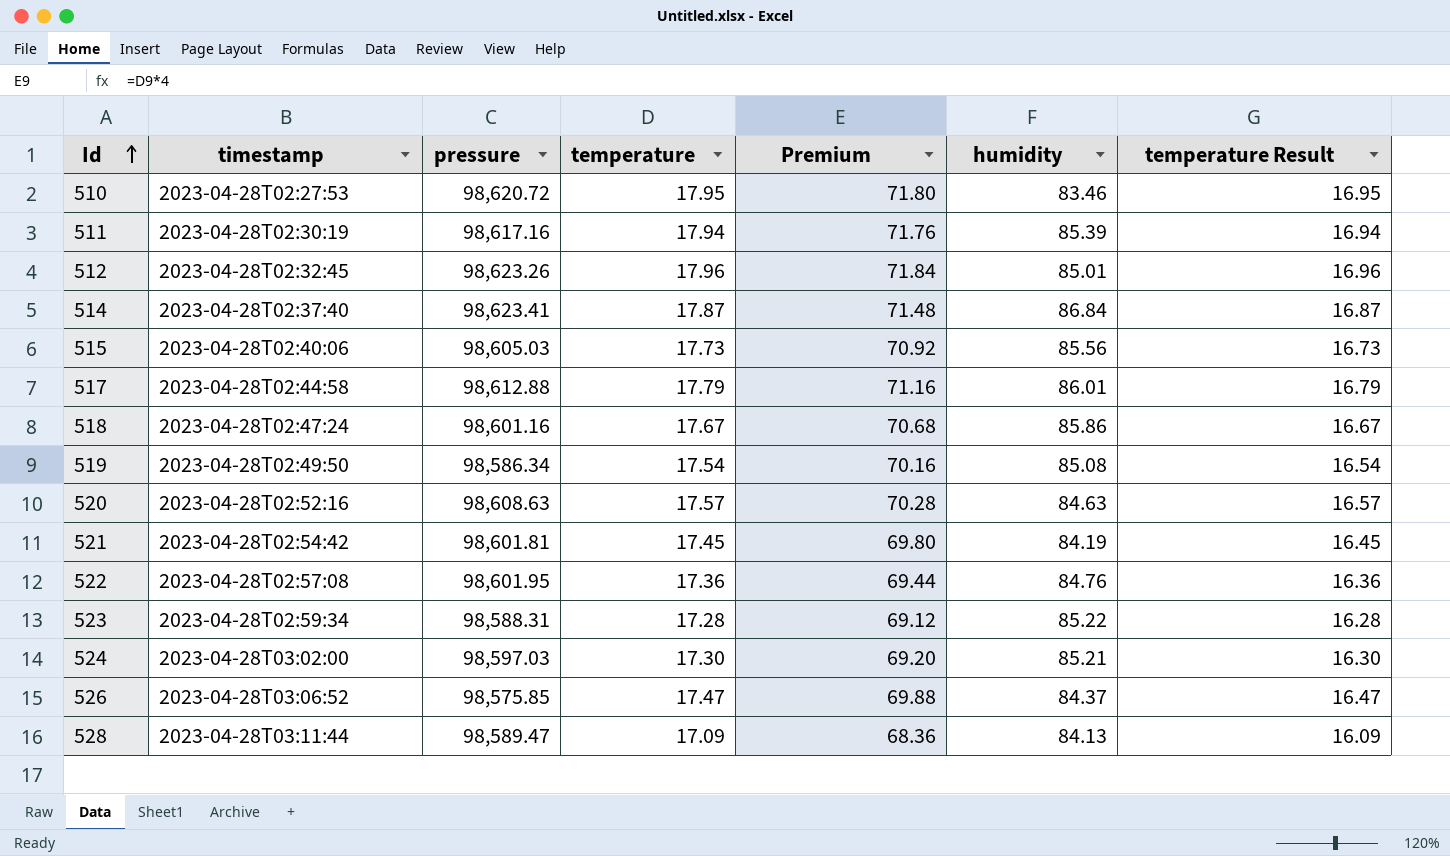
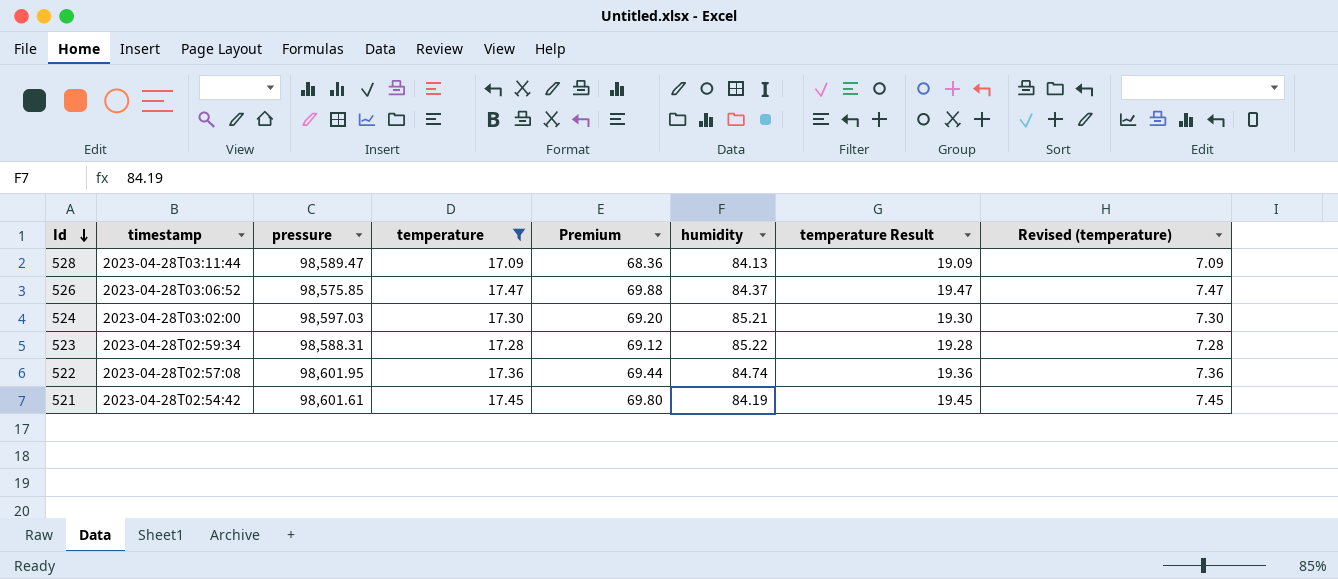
filter: none -> temperature <= 17.47
row order: Id ascending -> Id descending
column temperature Result | formula: [temperature] - 1 -> [temperature] + 2
column Revised (temperature) | formula: none -> [temperature] - 10
522 | humidity: 84.76 -> 84.74
521 | pressure: 98,601.81 -> 98,601.61

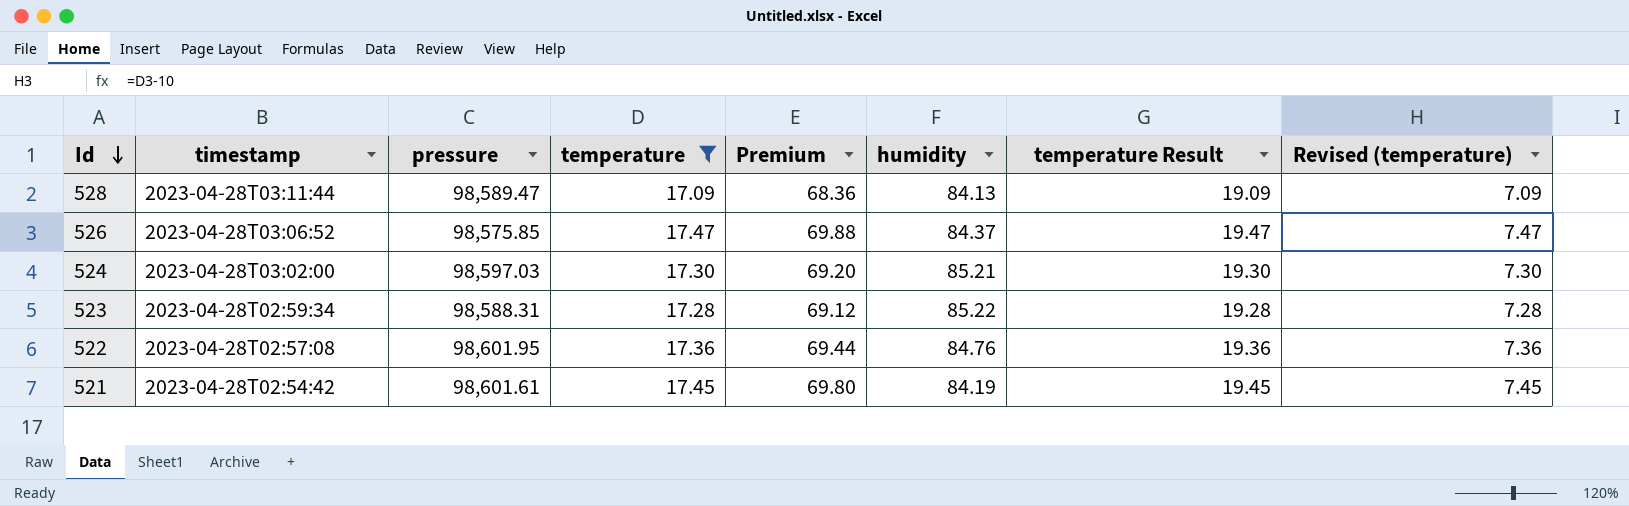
522 | humidity: 84.74 -> 84.76

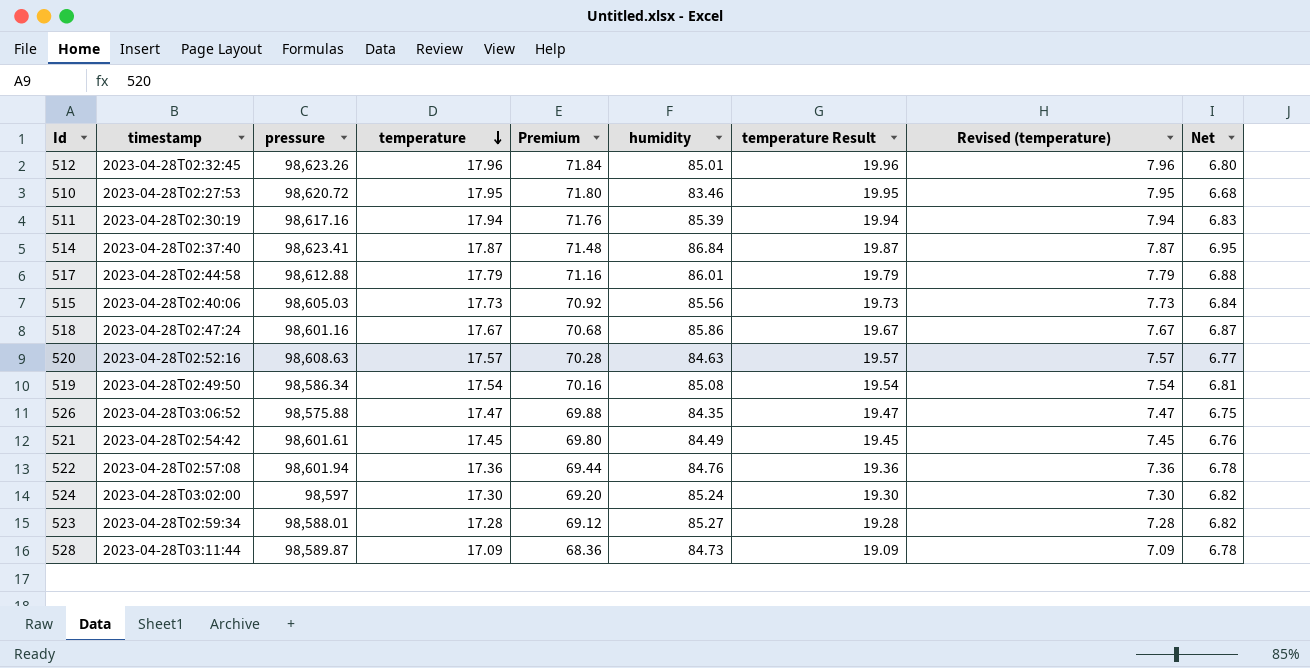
filter: temperature <= 17.47 -> none
row order: Id descending -> temperature descending
column Net | formula: none -> [humidity] * 0.08
526 | pressure: 98,575.85 -> 98,575.88
526 | humidity: 84.37 -> 84.35
521 | humidity: 84.19 -> 84.49
522 | pressure: 98,601.95 -> 98,601.94
524 | pressure: 98,597.03 -> 98,597
524 | humidity: 85.21 -> 85.24
523 | pressure: 98,588.31 -> 98,588.01
523 | humidity: 85.22 -> 85.27
528 | pressure: 98,589.47 -> 98,589.87
528 | humidity: 84.13 -> 84.73

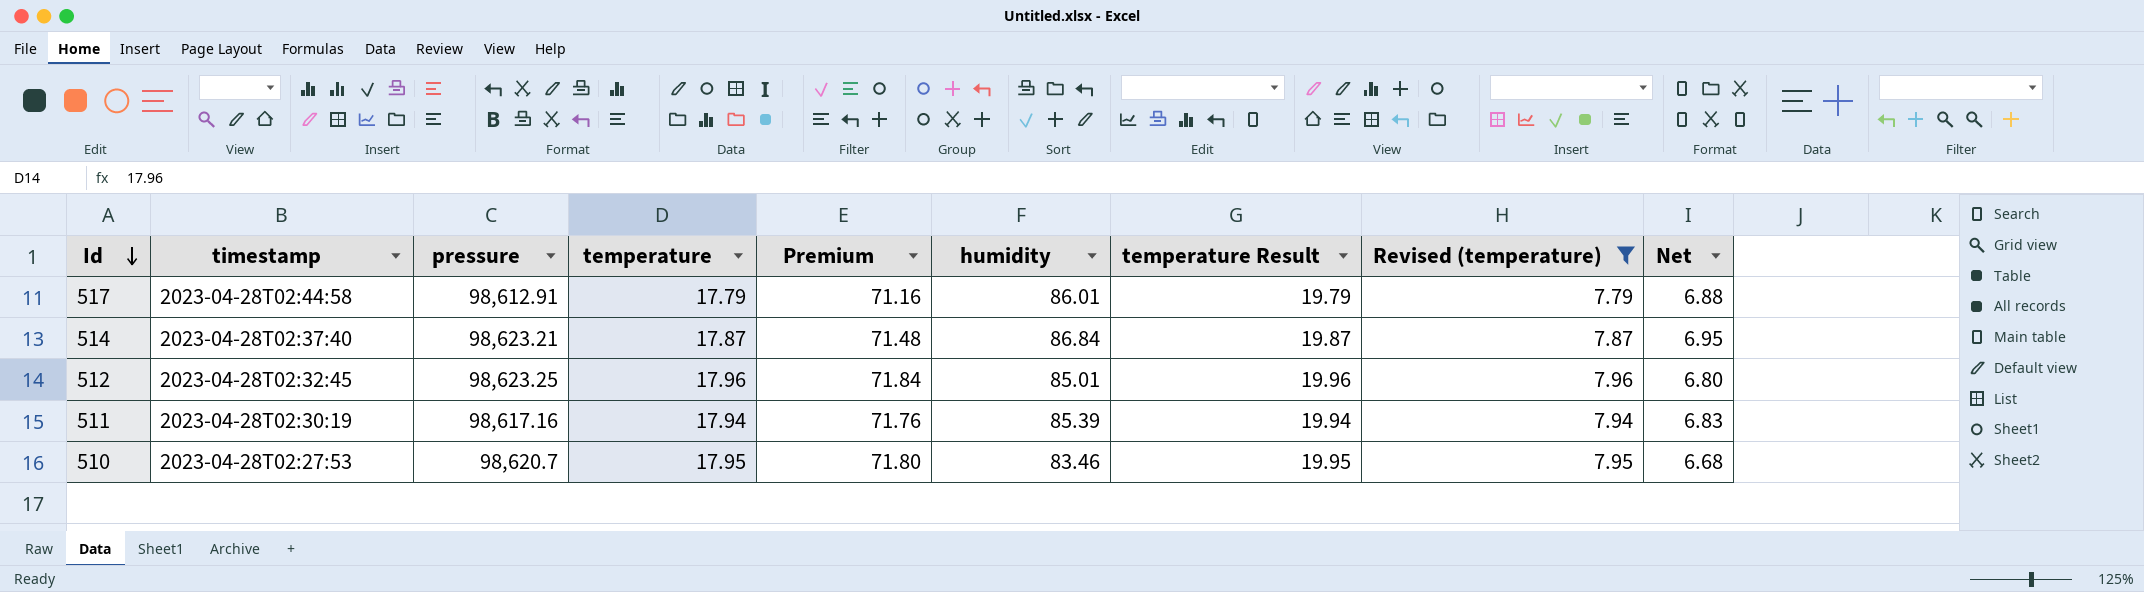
filter: none -> Revised (temperature) >= 7.79
row order: temperature descending -> Id descending
517 | pressure: 98,612.88 -> 98,612.91
514 | pressure: 98,623.41 -> 98,623.21
512 | pressure: 98,623.26 -> 98,623.25
510 | pressure: 98,620.72 -> 98,620.7

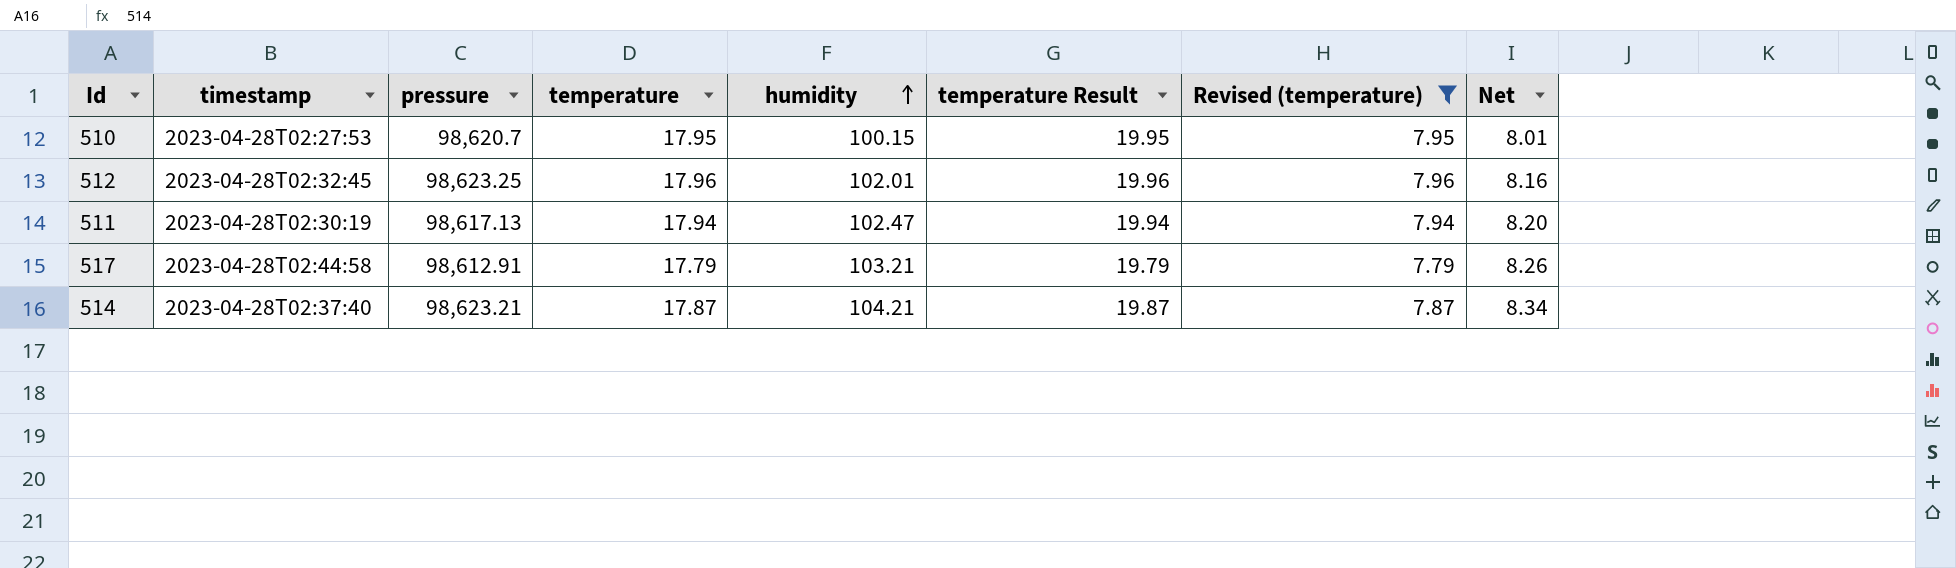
row order: Id descending -> humidity ascending
column Premium | formula: [temperature] * 4 -> none
510 | humidity: 83.46 -> 100.15
510 | Net: 6.68 -> 8.01
512 | humidity: 85.01 -> 102.01
512 | Net: 6.80 -> 8.16
511 | pressure: 98,617.16 -> 98,617.13
511 | humidity: 85.39 -> 102.47
511 | Net: 6.83 -> 8.20
517 | humidity: 86.01 -> 103.21
517 | Net: 6.88 -> 8.26
514 | humidity: 86.84 -> 104.21
514 | Net: 6.95 -> 8.34

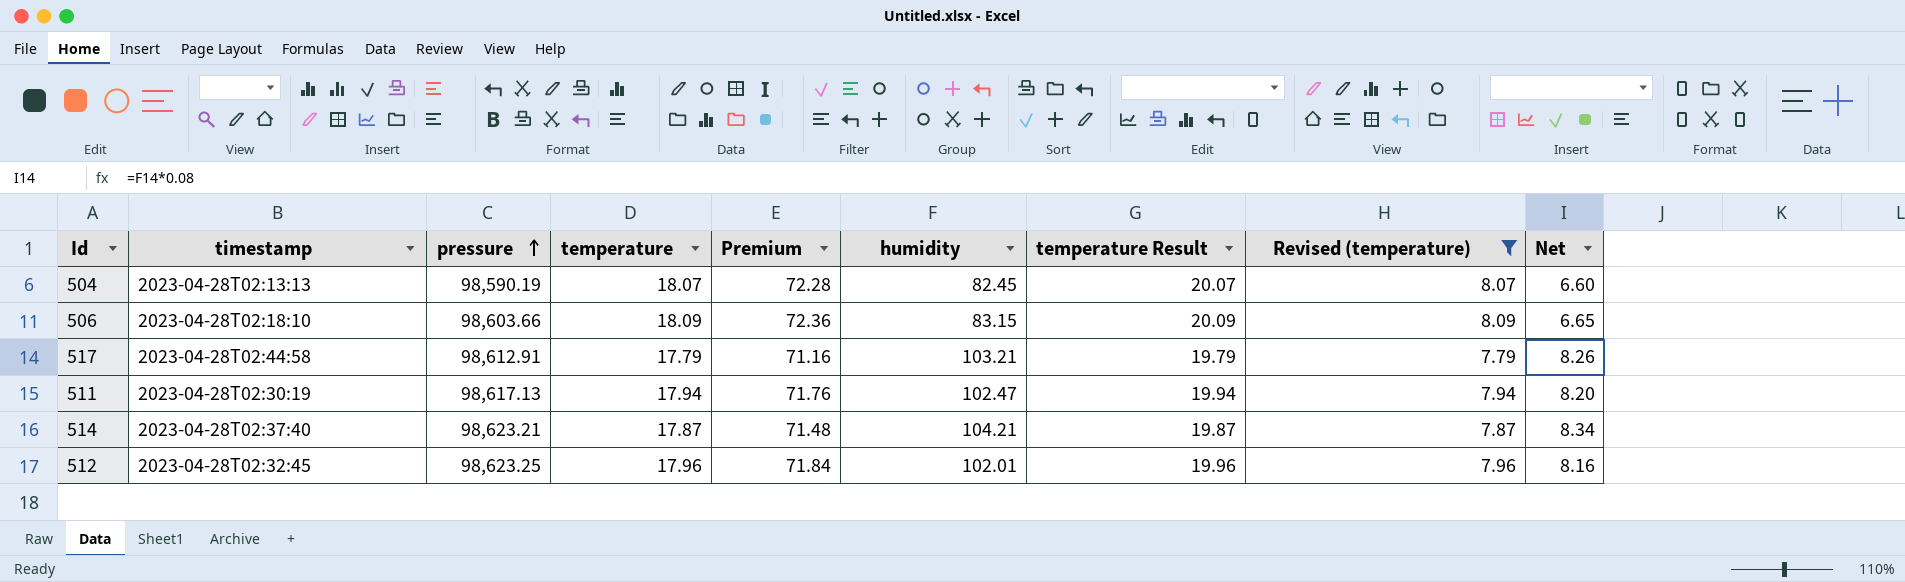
row order: humidity ascending -> pressure ascending
column Premium | formula: none -> [temperature] * 4
row 510: 2023-04-28T02:27:53 | 98,620.7 | 17.95 | 100.15 | 19.95 | 7.95 | 8.01 -> none
row 504: none -> 2023-04-28T02:13:13 | 98,590.19 | 18.07 | 72.28 | 82.45 | 20.07 | 8.07 | 6.60
row 506: none -> 2023-04-28T02:18:10 | 98,603.66 | 18.09 | 72.36 | 83.15 | 20.09 | 8.09 | 6.65

